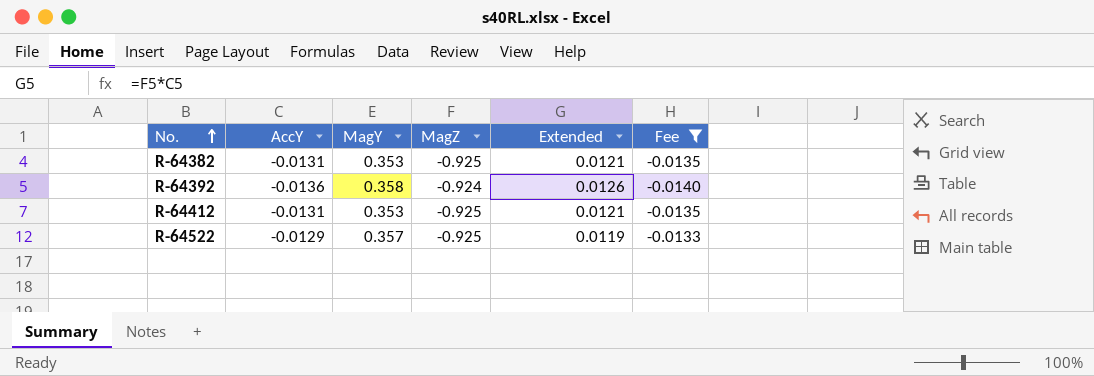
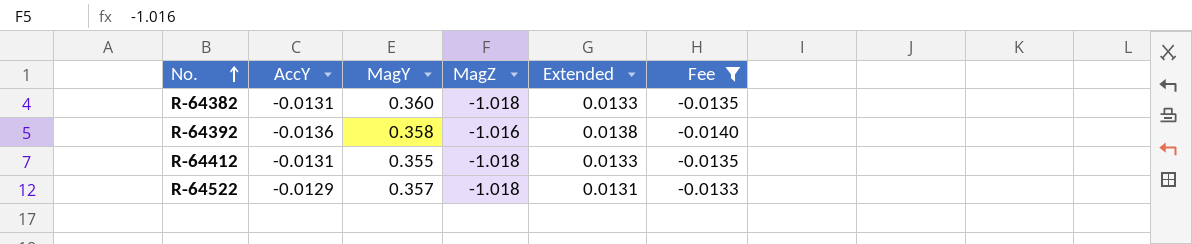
R-64382 | MagY: 0.353 -> 0.360
R-64382 | MagZ: -0.925 -> -1.018
R-64382 | Extended: 0.0121 -> 0.0133
R-64392 | MagZ: -0.924 -> -1.016
R-64392 | Extended: 0.0126 -> 0.0138
R-64412 | MagY: 0.353 -> 0.355
R-64412 | MagZ: -0.925 -> -1.018
R-64412 | Extended: 0.0121 -> 0.0133
R-64522 | MagZ: -0.925 -> -1.018
R-64522 | Extended: 0.0119 -> 0.0131

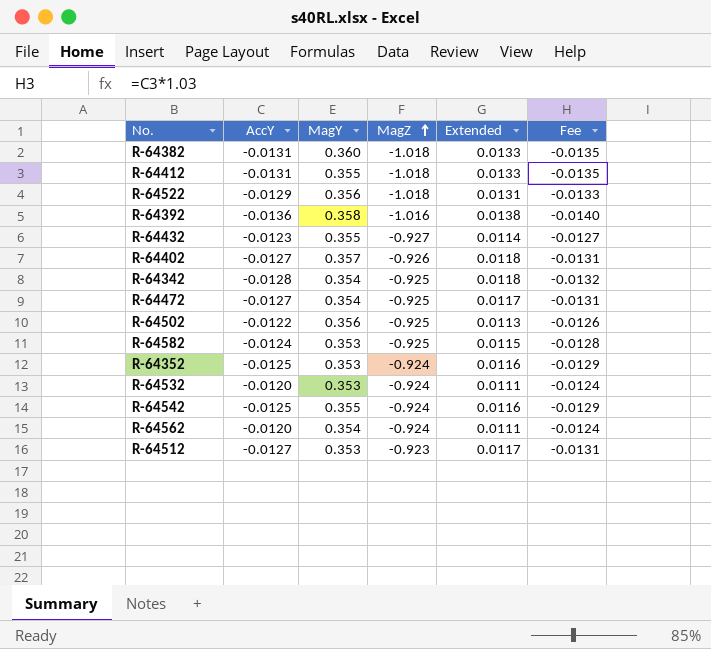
filter: Fee <= -0.0133 -> none
row order: No. ascending -> MagZ ascending
R-64522 | MagY: 0.357 -> 0.356

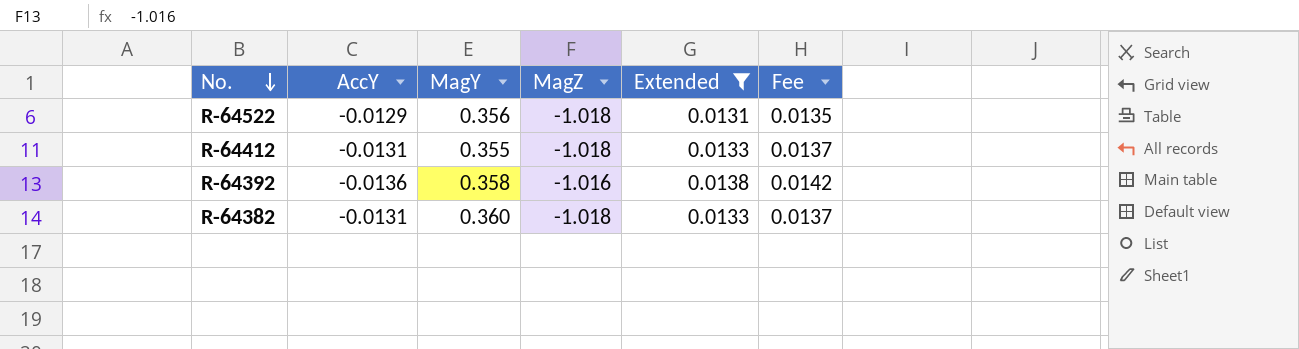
filter: none -> Extended >= 0.0131
row order: MagZ ascending -> No. descending
column Fee | formula: [AccY] * 1.03 -> [Extended] * 1.03

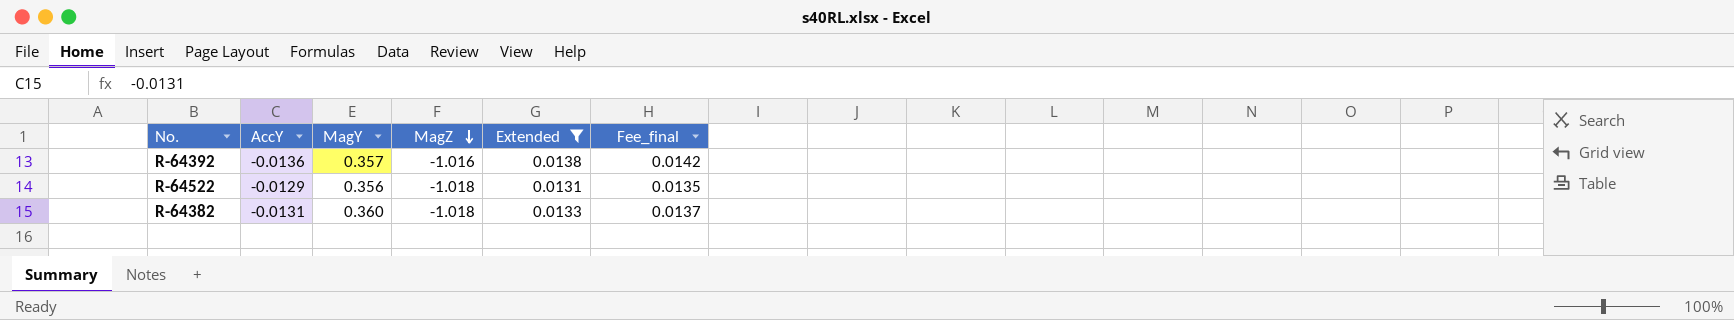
row order: No. descending -> MagZ descending
column name: Fee -> Fee_final
row R-64412: -0.0131 | 0.355 | -1.018 | 0.0133 | 0.0137 -> none
R-64392 | MagY: 0.358 -> 0.357

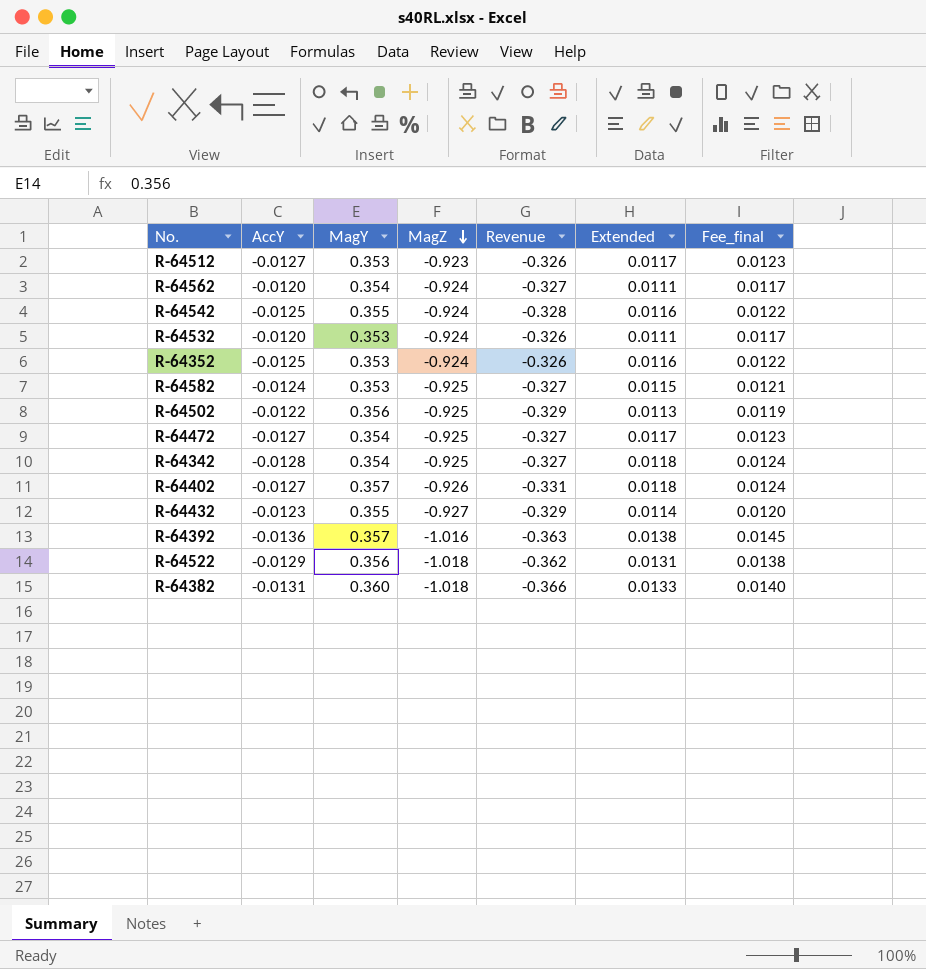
filter: Extended >= 0.0131 -> none
column Revenue | formula: none -> [MagY] * [MagZ]
column Fee_final | formula: [Extended] * 1.03 -> [Extended] * 1.05

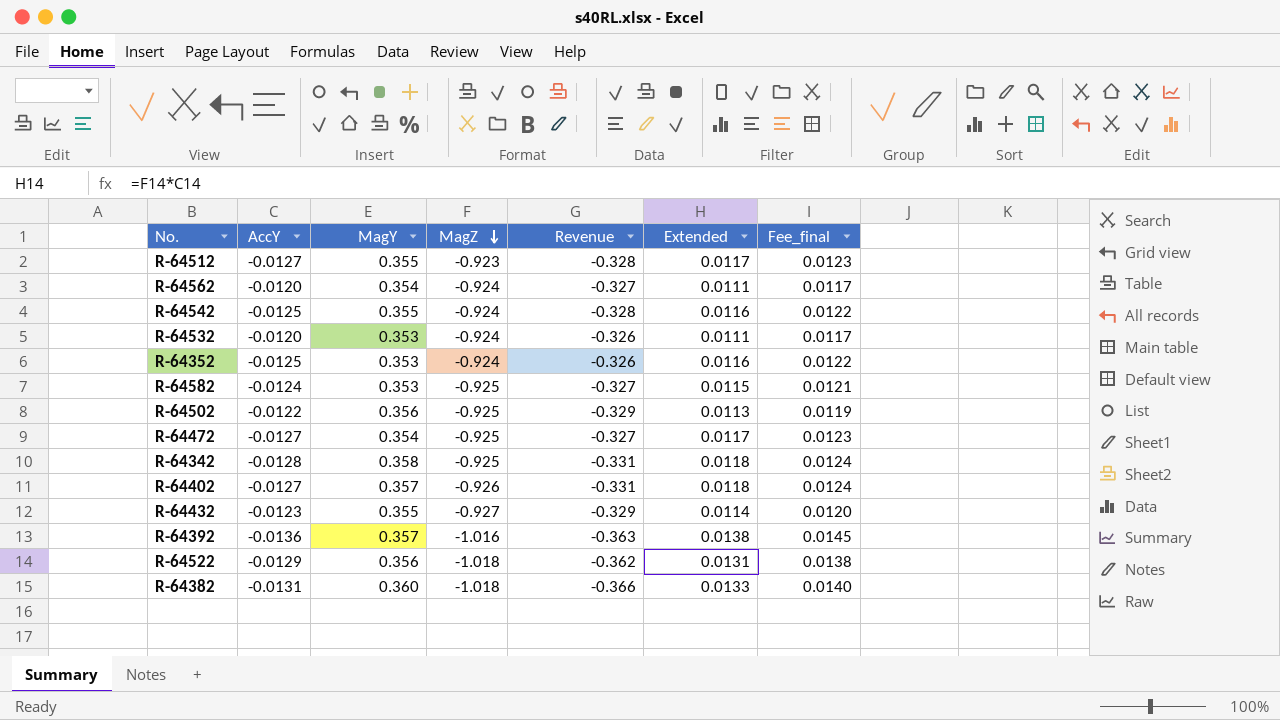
R-64512 | MagY: 0.353 -> 0.355
R-64512 | Revenue: -0.326 -> -0.328
R-64342 | MagY: 0.354 -> 0.358
R-64342 | Revenue: -0.327 -> -0.331

